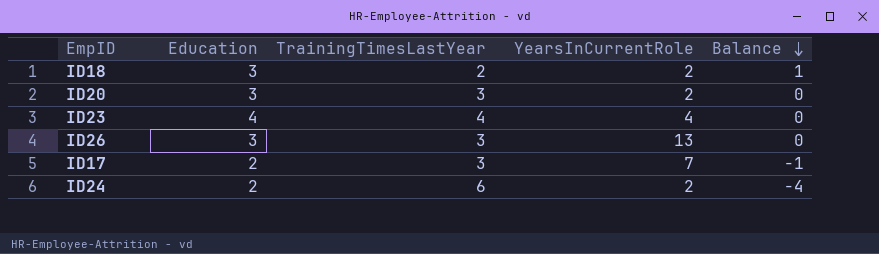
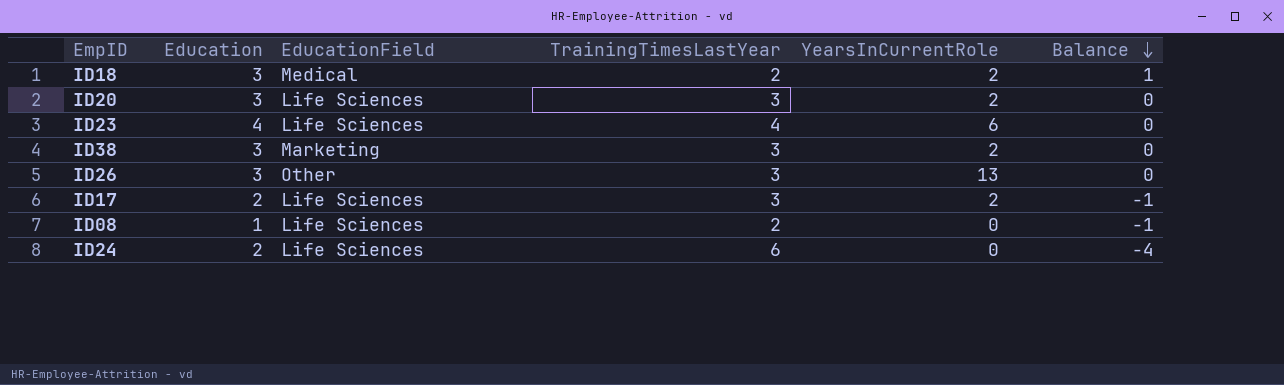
column EducationField | position: none -> 3
ID23 | YearsInCurrentRole: 4 -> 6
row ID38: none -> 3 | Marketing | 3 | 2 | 0
ID17 | YearsInCurrentRole: 7 -> 2
row ID08: none -> 1 | Life Sciences | 2 | 0 | -1
ID24 | YearsInCurrentRole: 2 -> 0

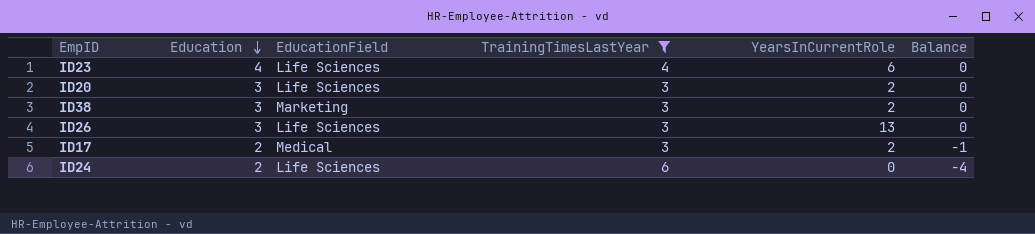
filter: none -> TrainingTimesLastYear != 2
row order: Balance descending -> Education descending
ID26 | EducationField: Other -> Life Sciences
ID17 | EducationField: Life Sciences -> Medical

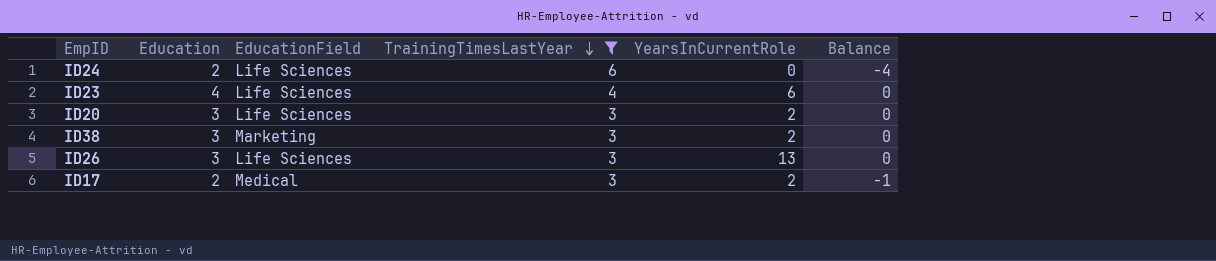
row order: Education descending -> TrainingTimesLastYear descending

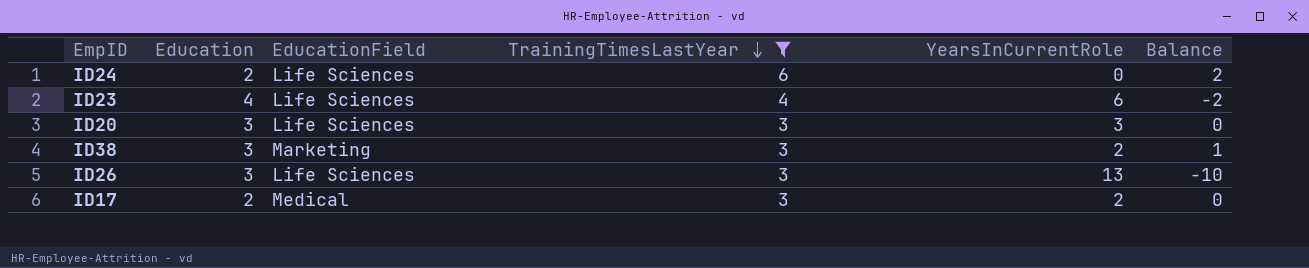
column Balance | formula: [Education] - [TrainingTimesLastYear] -> [Education] - [YearsInCurrentRole]
ID20 | YearsInCurrentRole: 2 -> 3

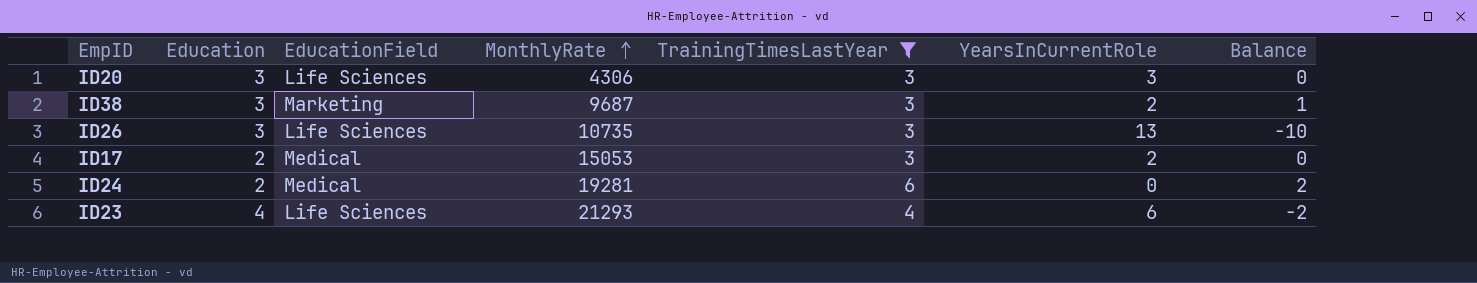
row order: TrainingTimesLastYear descending -> MonthlyRate ascending
column MonthlyRate | position: none -> 4
ID24 | EducationField: Life Sciences -> Medical

